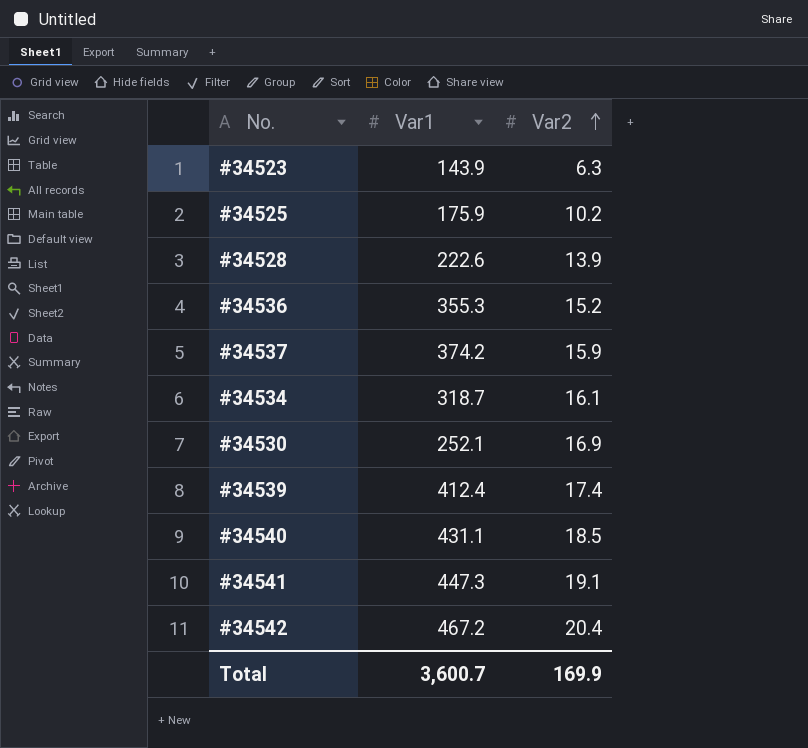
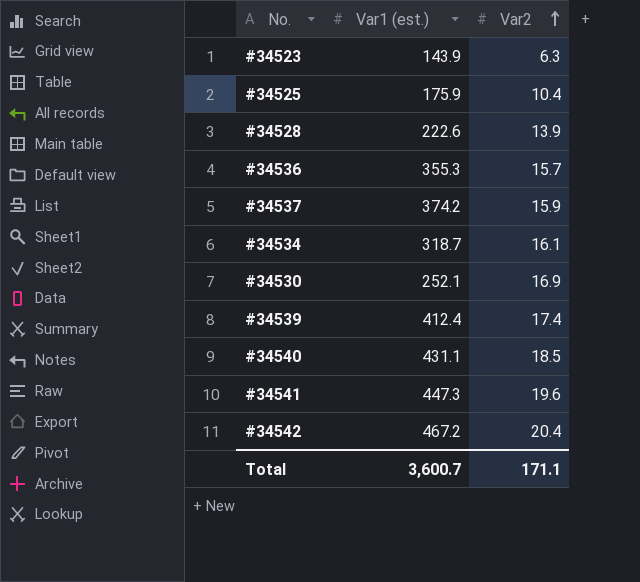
column name: Var1 -> Var1 (est.)
#34525 | Var2: 10.2 -> 10.4
#34536 | Var2: 15.2 -> 15.7
#34541 | Var2: 19.1 -> 19.6
Total | Var2: 169.9 -> 171.1

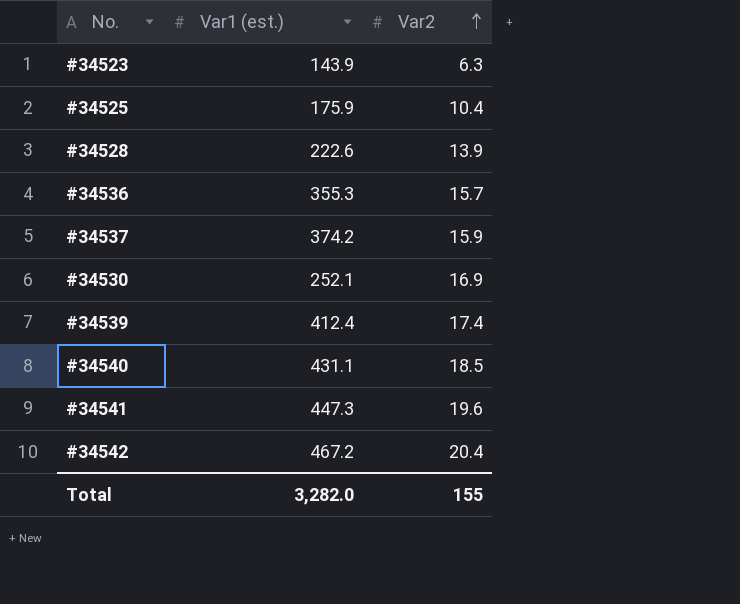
row #34534: 318.7 | 16.1 -> none
Total | Var1 (est.): 3,600.7 -> 3,282.0
Total | Var2: 171.1 -> 155

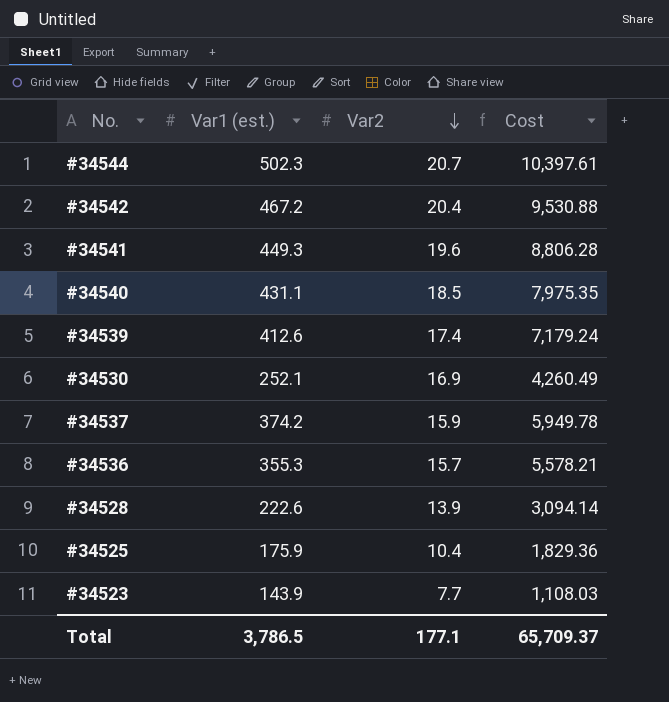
row order: Var2 ascending -> Var2 descending
column Cost | formula: none -> [Var1 (est.)] * [Var2]
row #34544: none -> 502.3 | 20.7 | 10,397.61
#34541 | Var1 (est.): 447.3 -> 449.3
#34539 | Var1 (est.): 412.4 -> 412.6
#34523 | Var2: 6.3 -> 7.7
Total | Var1 (est.): 3,282.0 -> 3,786.5
Total | Var2: 155 -> 177.1

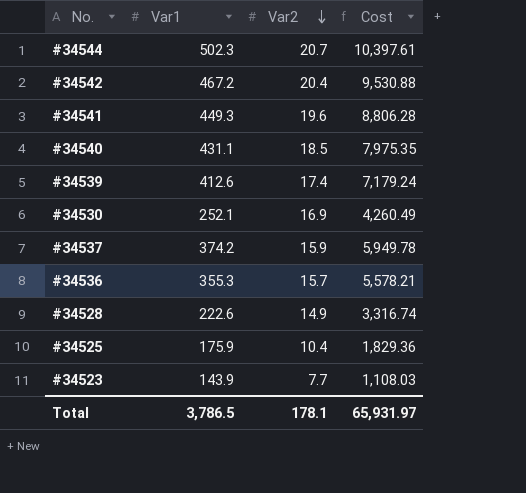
column name: Var1 (est.) -> Var1
#34528 | Var2: 13.9 -> 14.9
#34528 | Cost: 3,094.14 -> 3,316.74
Total | Var2: 177.1 -> 178.1
Total | Cost: 65,709.37 -> 65,931.97

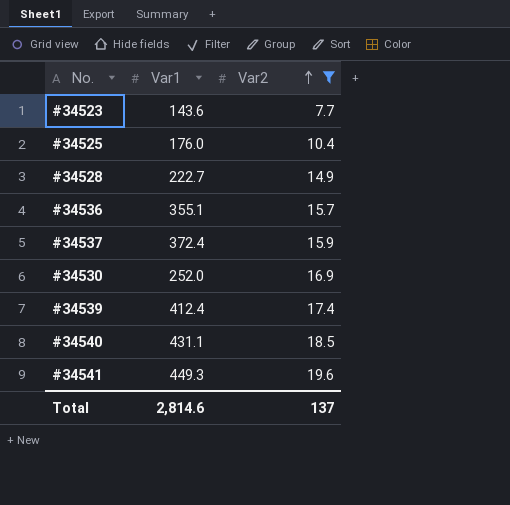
filter: none -> Var2 <= 19.6
row order: Var2 descending -> Var2 ascending
column Cost | formula: [Var1] * [Var2] -> none
#34523 | Var1: 143.9 -> 143.6
#34525 | Var1: 175.9 -> 176.0
#34528 | Var1: 222.6 -> 222.7
#34536 | Var1: 355.3 -> 355.1
#34537 | Var1: 374.2 -> 372.4
#34530 | Var1: 252.1 -> 252.0
#34539 | Var1: 412.6 -> 412.4
Total | Var1: 3,786.5 -> 2,814.6
Total | Var2: 178.1 -> 137

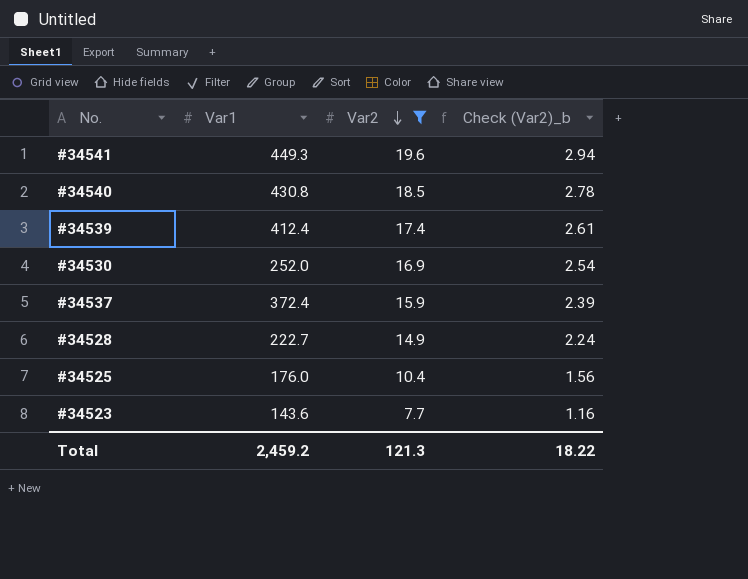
row order: Var2 ascending -> Var2 descending
column Check (Var2)_b | formula: none -> [Var2] * 0.15
row #34536: 355.1 | 15.7 -> none
#34540 | Var1: 431.1 -> 430.8
Total | Var1: 2,814.6 -> 2,459.2
Total | Var2: 137 -> 121.3

